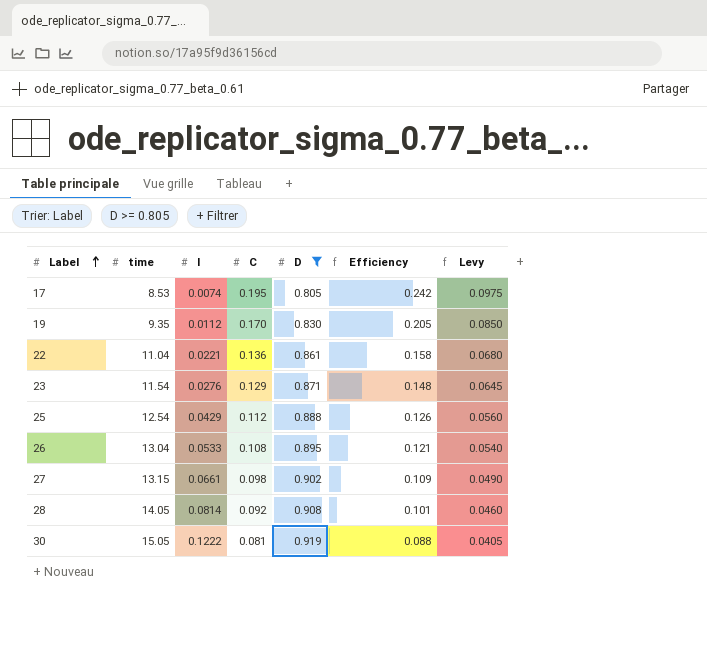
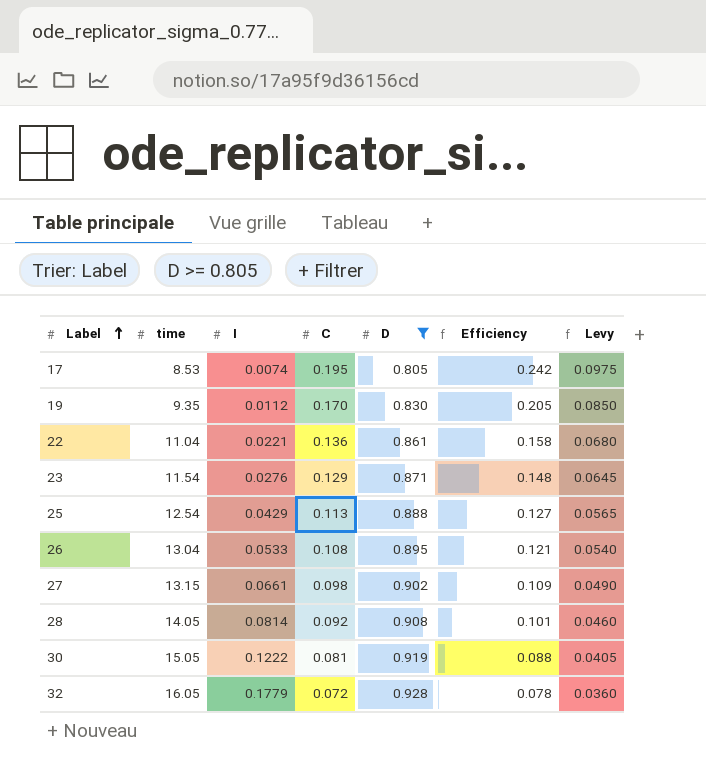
25 | C: 0.112 -> 0.113
25 | Efficiency: 0.126 -> 0.127
25 | Levy: 0.0560 -> 0.0565
row 32: none -> 16.05 | 0.1779 | 0.072 | 0.928 | 0.078 | 0.0360

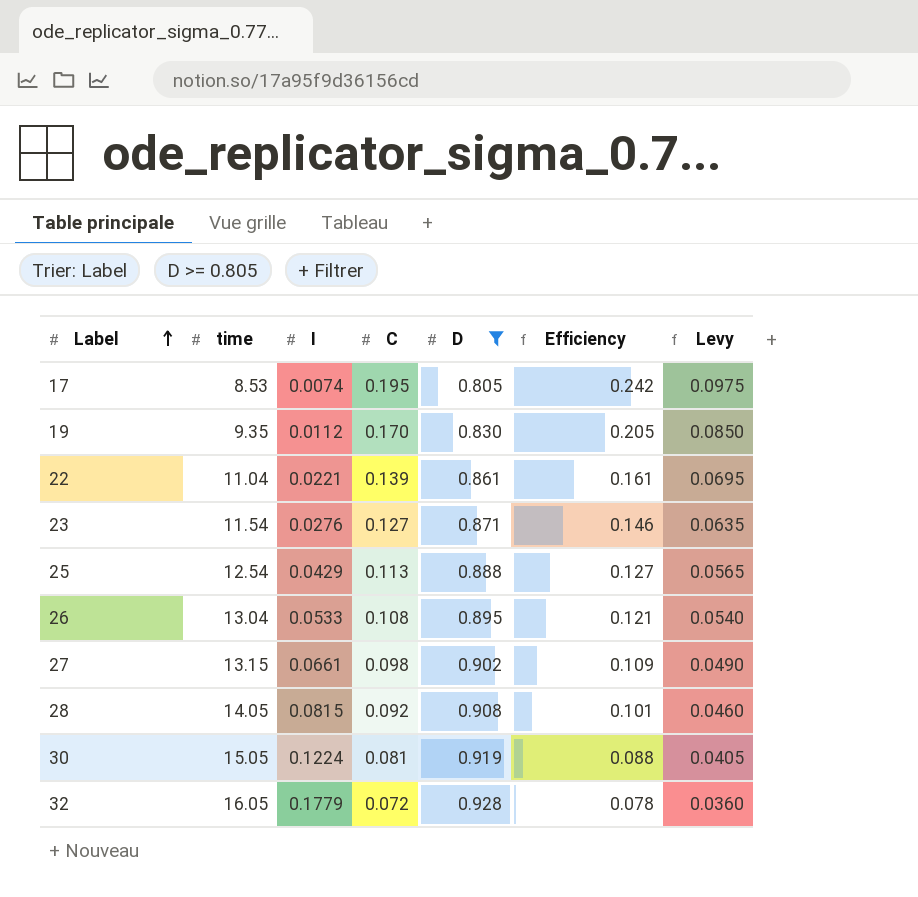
22 | C: 0.136 -> 0.139
22 | Efficiency: 0.158 -> 0.161
22 | Levy: 0.0680 -> 0.0695
23 | C: 0.129 -> 0.127
23 | Efficiency: 0.148 -> 0.146
23 | Levy: 0.0645 -> 0.0635
28 | I: 0.0814 -> 0.0815
30 | I: 0.1222 -> 0.1224

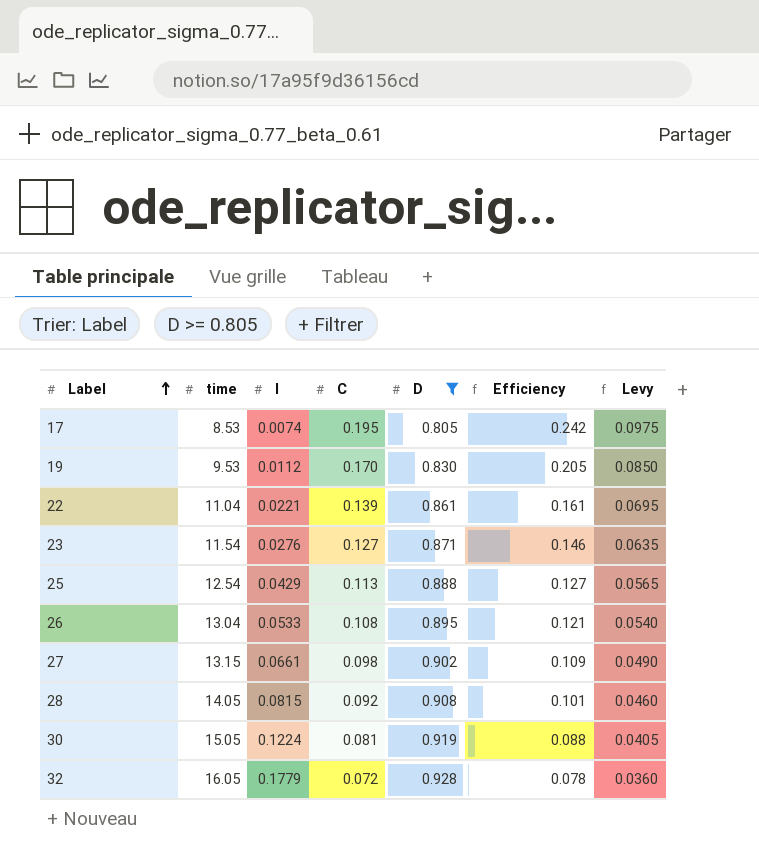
19 | time: 9.35 -> 9.53

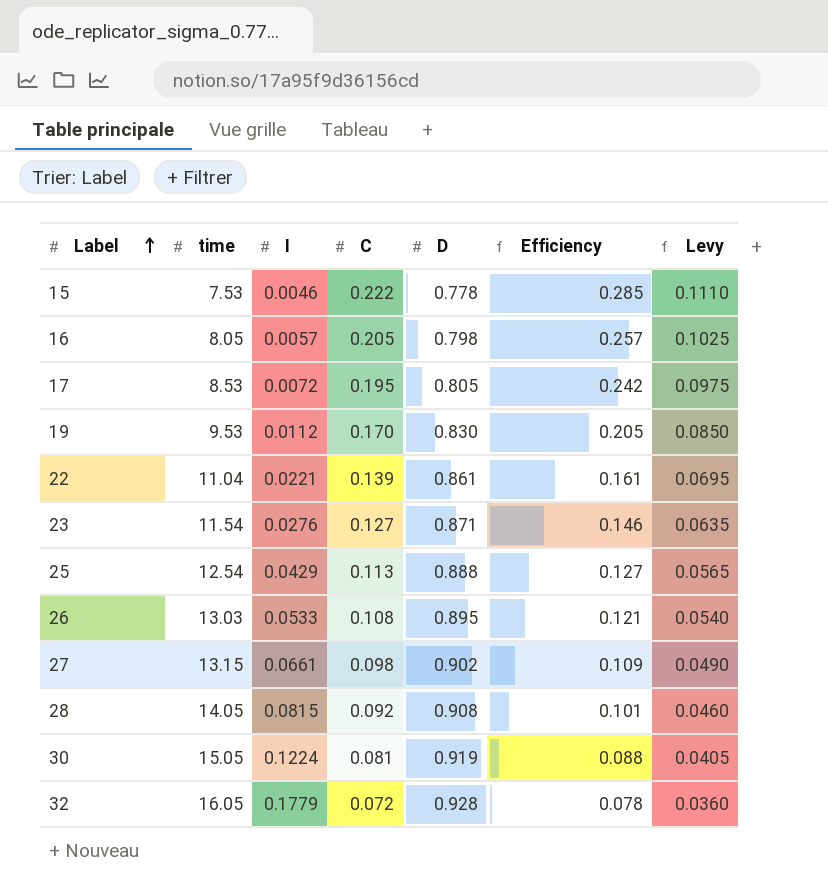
filter: D >= 0.805 -> none
17 | I: 0.0074 -> 0.0072
26 | time: 13.04 -> 13.03

